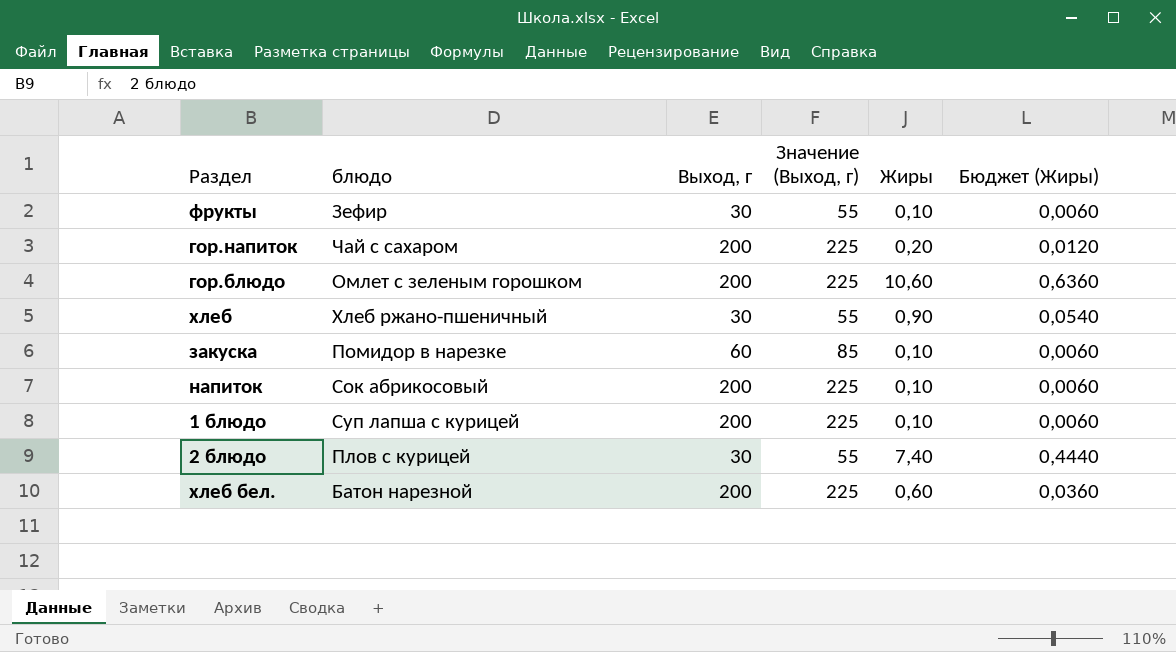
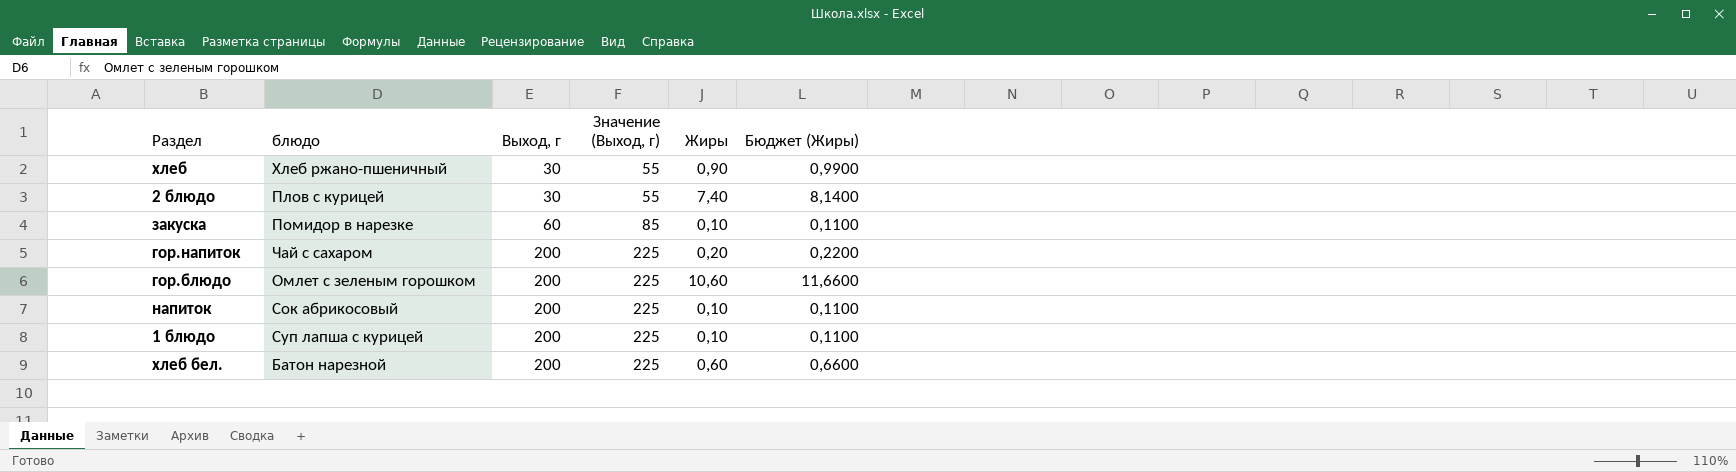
row order: none -> Выход, г ascending
column Бюджет (Жиры) | formula: [Жиры] * 0,06 -> [Жиры] * 1,1
row фрукты: Зефир | 30 | 55 | 0,10 | 0,0060 -> none

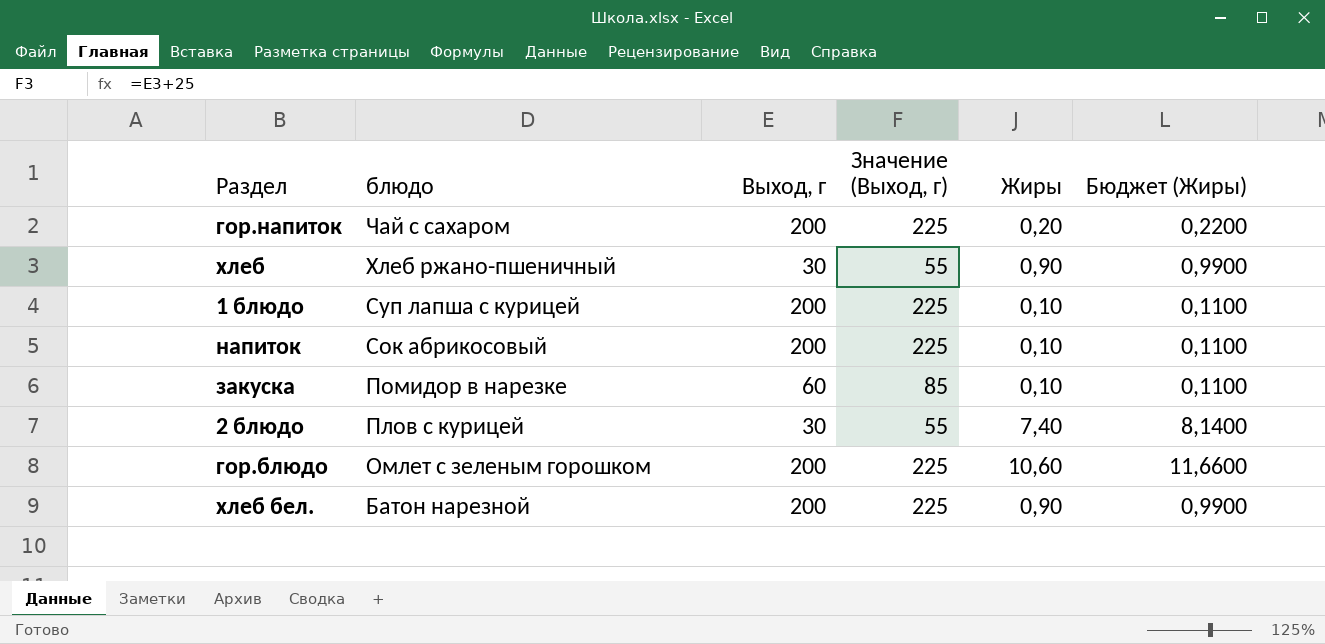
row order: Выход, г ascending -> блюдо descending
хлеб бел. | Жиры: 0,60 -> 0,90
хлеб бел. | Бюджет (Жиры): 0,6600 -> 0,9900

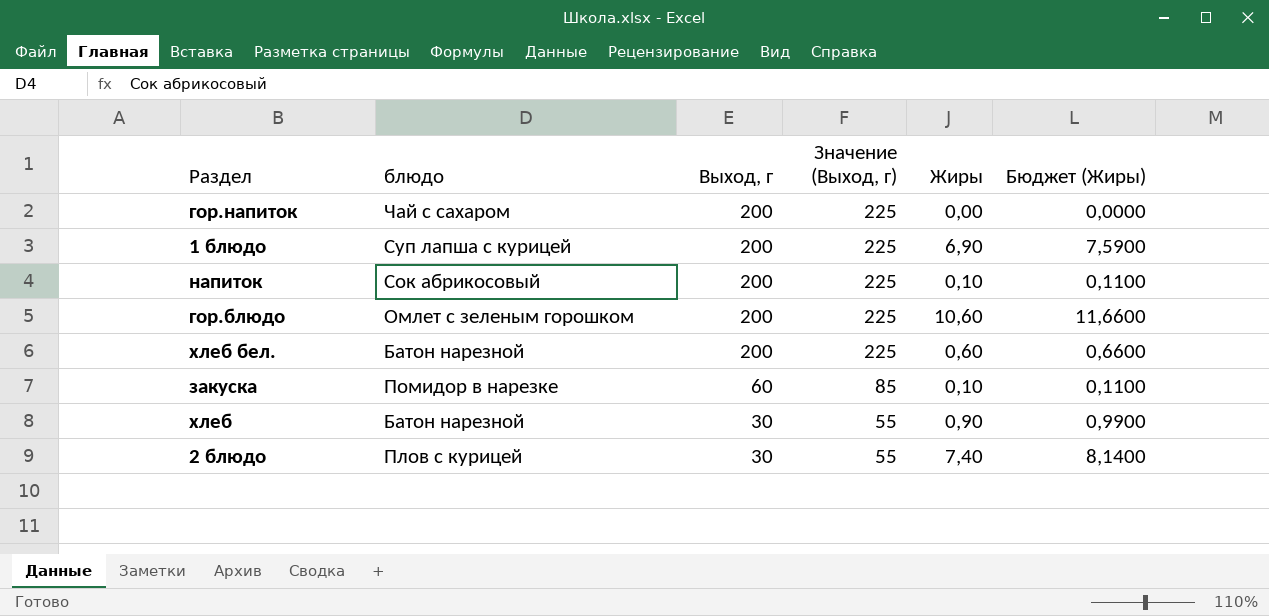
row order: блюдо descending -> Выход, г descending
гор.напиток | Жиры: 0,20 -> 0,00
гор.напиток | Бюджет (Жиры): 0,2200 -> 0,0000
1 блюдо | Жиры: 0,10 -> 6,90
1 блюдо | Бюджет (Жиры): 0,1100 -> 7,5900
хлеб бел. | Жиры: 0,90 -> 0,60
хлеб бел. | Бюджет (Жиры): 0,9900 -> 0,6600
хлеб | блюдо: Хлеб ржано-пшеничный -> Батон нарезной

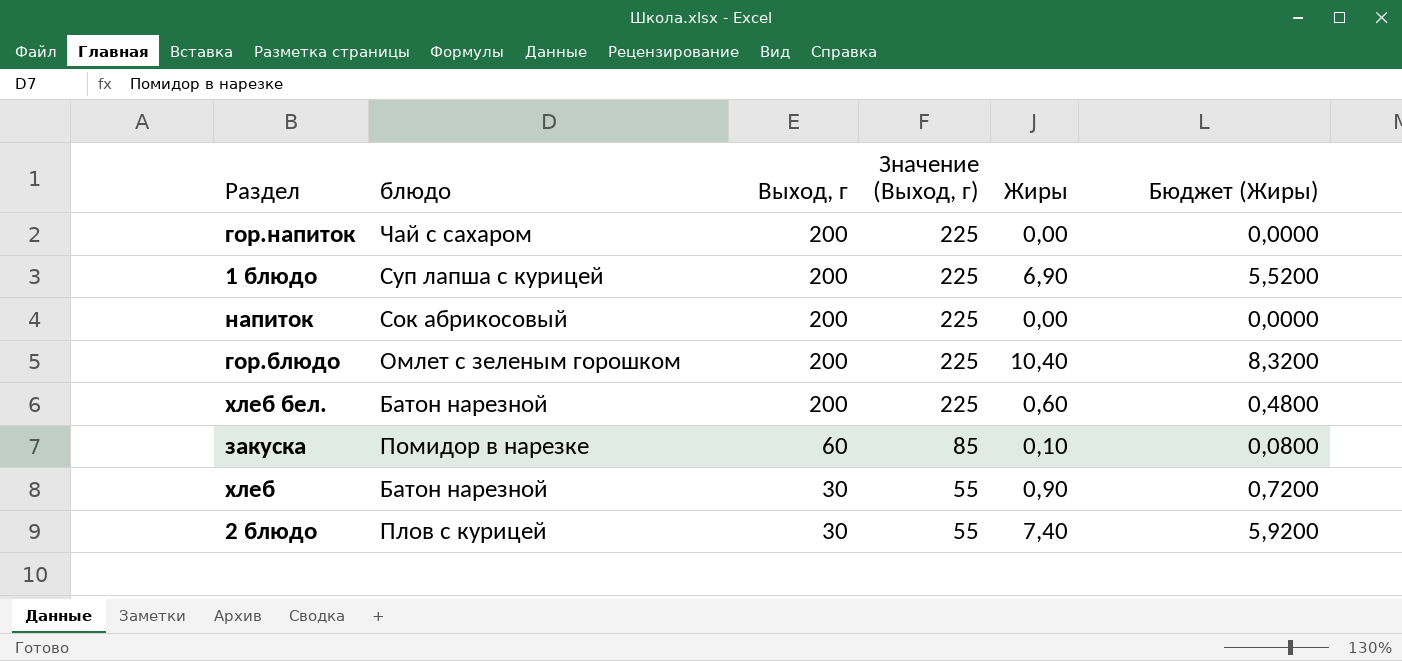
column Бюджет (Жиры) | formula: [Жиры] * 1,1 -> [Жиры] * 0,8
напиток | Жиры: 0,10 -> 0,00
гор.блюдо | Жиры: 10,60 -> 10,40

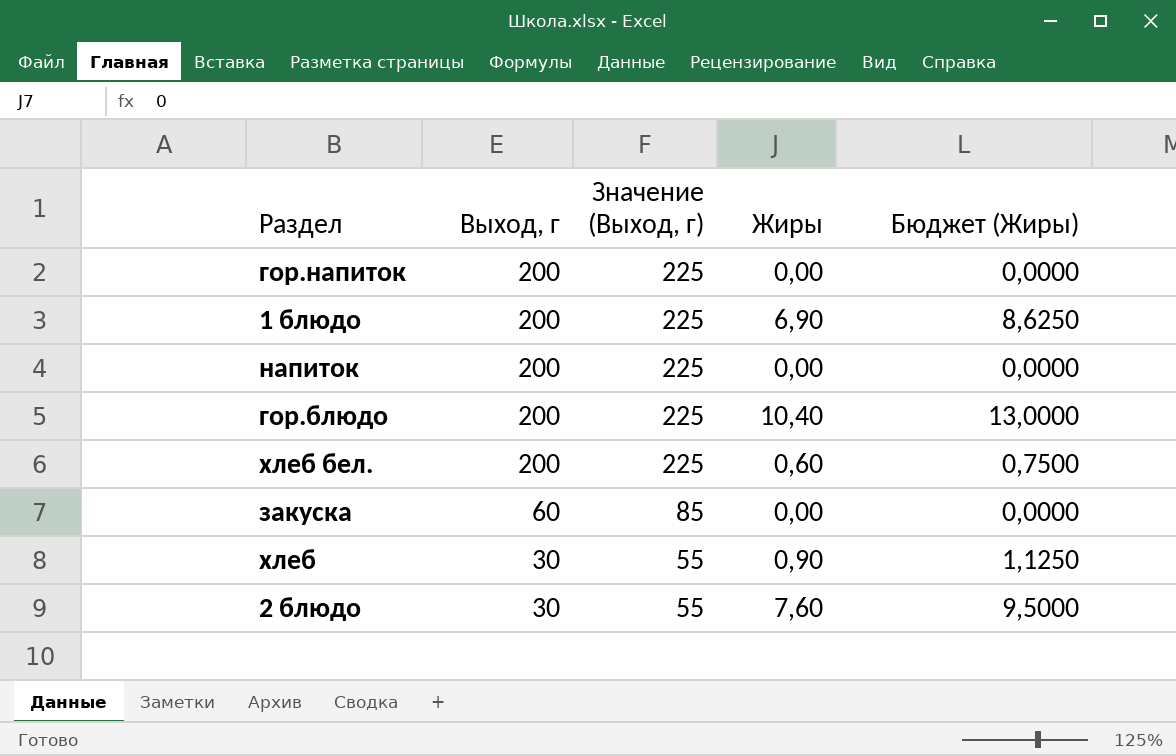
column блюдо | position: 2 -> none
column Бюджет (Жиры) | formula: [Жиры] * 0,8 -> [Жиры] * 1,25
закуска | Жиры: 0,10 -> 0,00
2 блюдо | Жиры: 7,40 -> 7,60

